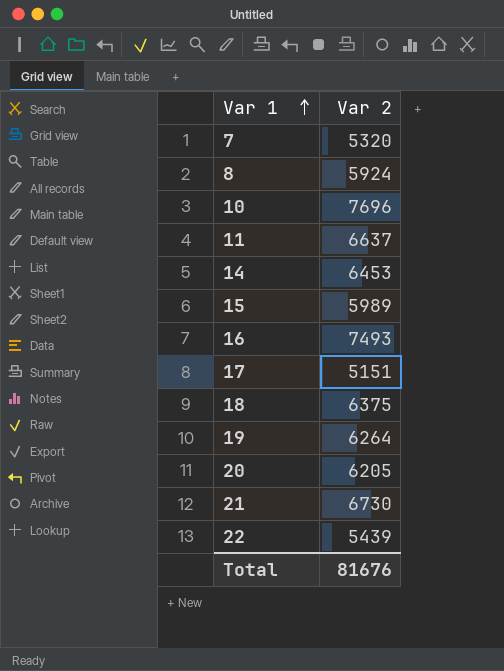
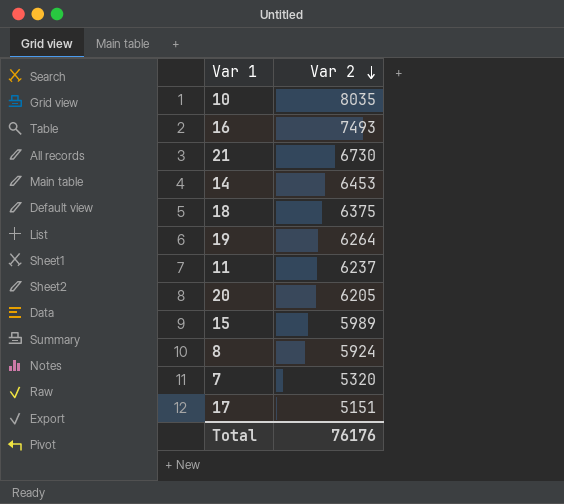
row order: Var 1 ascending -> Var 2 descending
row 22: 5439 -> none
10 | Var 2: 7696 -> 8035
11 | Var 2: 6637 -> 6237
Total | Var 2: 81676 -> 76176

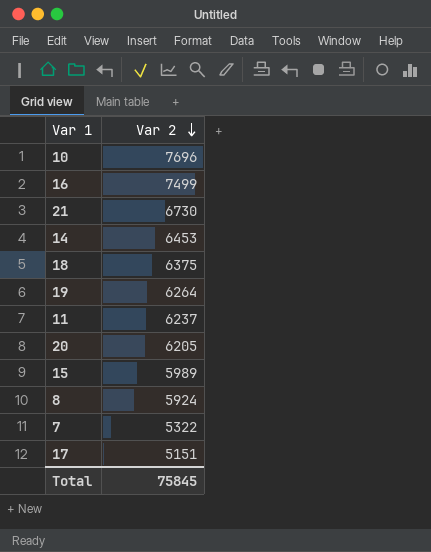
10 | Var 2: 8035 -> 7696
16 | Var 2: 7493 -> 7499
7 | Var 2: 5320 -> 5322
Total | Var 2: 76176 -> 75845

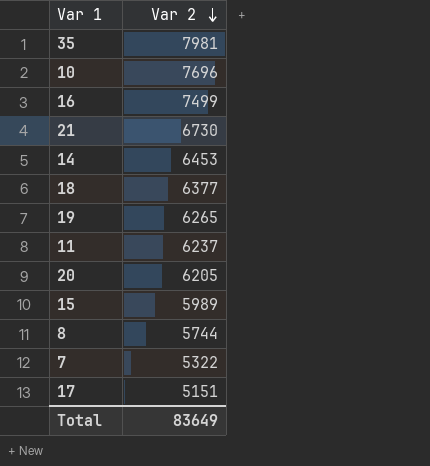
row 35: none -> 7981
18 | Var 2: 6375 -> 6377
19 | Var 2: 6264 -> 6265
8 | Var 2: 5924 -> 5744
Total | Var 2: 75845 -> 83649

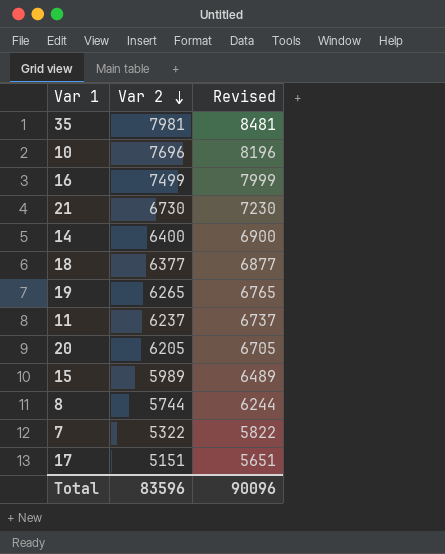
column Revised | formula: none -> [Var 2] + 500
14 | Var 2: 6453 -> 6400
Total | Var 2: 83649 -> 83596

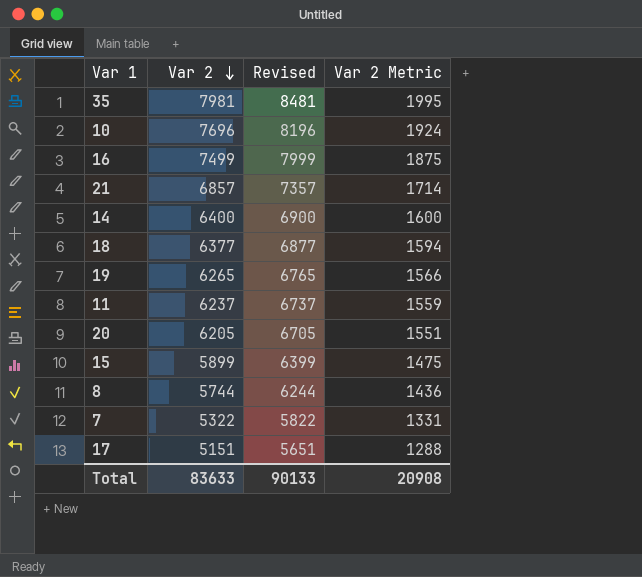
column Var 2 Metric | formula: none -> [Var 2] * 0.25
21 | Var 2: 6730 -> 6857
21 | Revised: 7230 -> 7357
15 | Var 2: 5989 -> 5899
15 | Revised: 6489 -> 6399
Total | Var 2: 83596 -> 83633
Total | Revised: 90096 -> 90133

